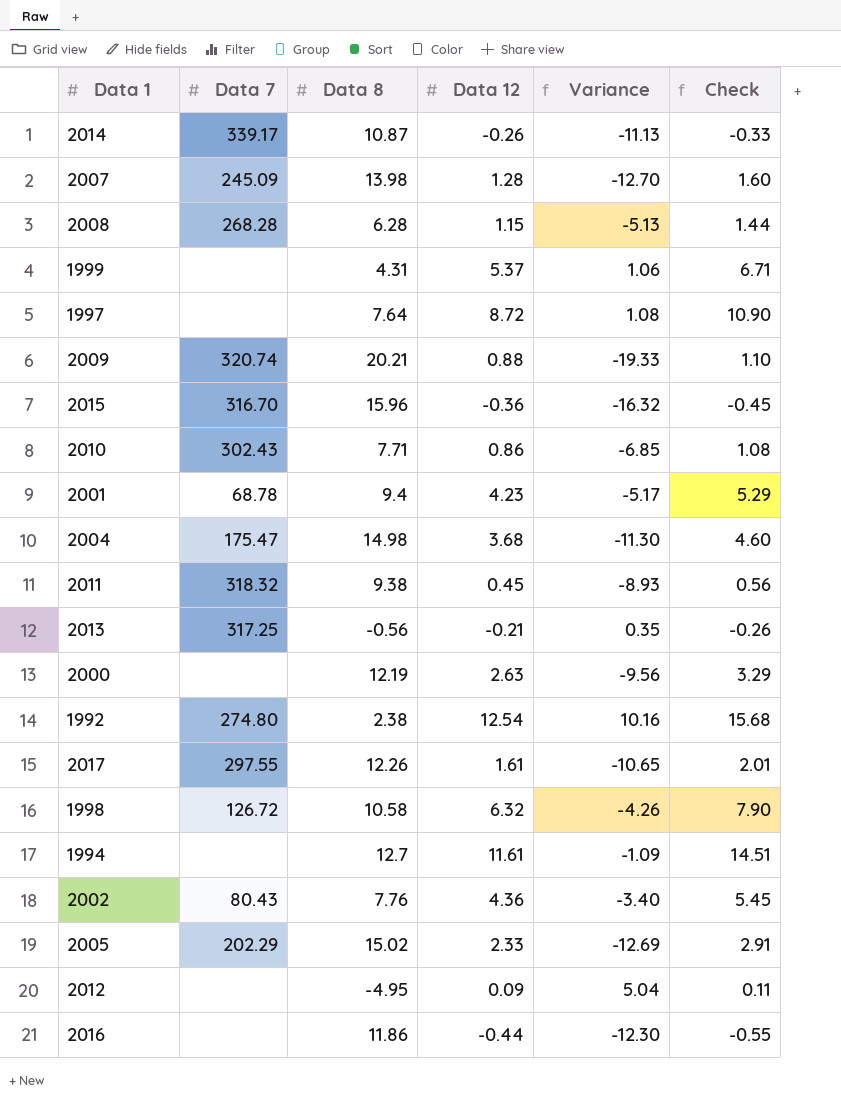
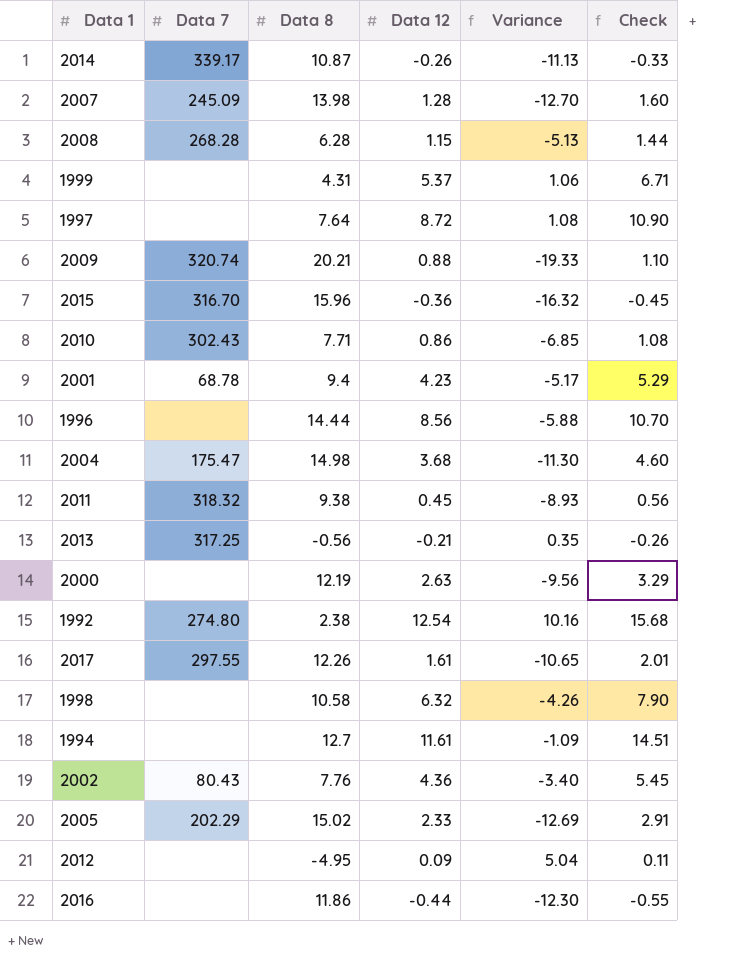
row 1996: none -> none | 14.44 | 8.56 | -5.88 | 10.70
1998 | Data 7: 126.72 -> none

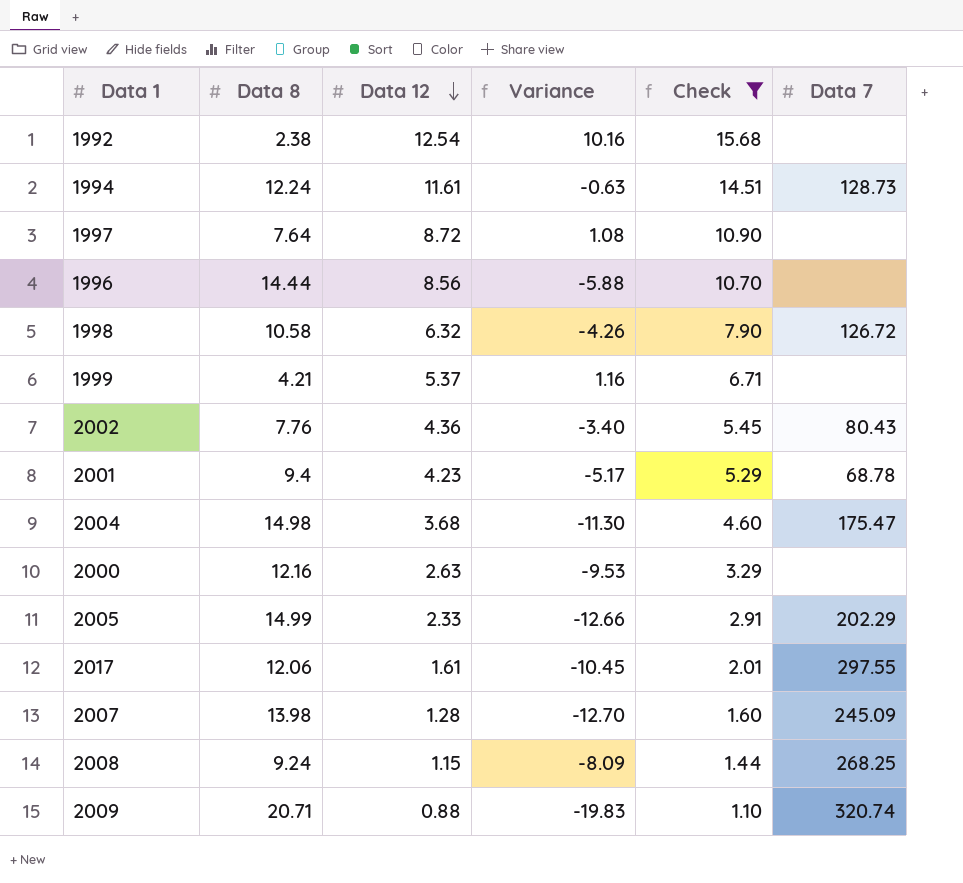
filter: none -> Check >= 1.10
row order: none -> Data 12 descending
column Data 7 | position: 2 -> 6
1992 | Data 7: 274.80 -> none
1994 | Data 8: 12.7 -> 12.24
1994 | Variance: -1.09 -> -0.63
1994 | Data 7: none -> 128.73
1998 | Data 7: none -> 126.72
1999 | Data 8: 4.31 -> 4.21
1999 | Variance: 1.06 -> 1.16
2000 | Data 8: 12.19 -> 12.16
2000 | Variance: -9.56 -> -9.53
2005 | Data 8: 15.02 -> 14.99
2005 | Variance: -12.69 -> -12.66
2017 | Data 8: 12.26 -> 12.06
2017 | Variance: -10.65 -> -10.45
2008 | Data 8: 6.28 -> 9.24
2008 | Variance: -5.13 -> -8.09
2008 | Data 7: 268.28 -> 268.25
2009 | Data 8: 20.21 -> 20.71
2009 | Variance: -19.33 -> -19.83

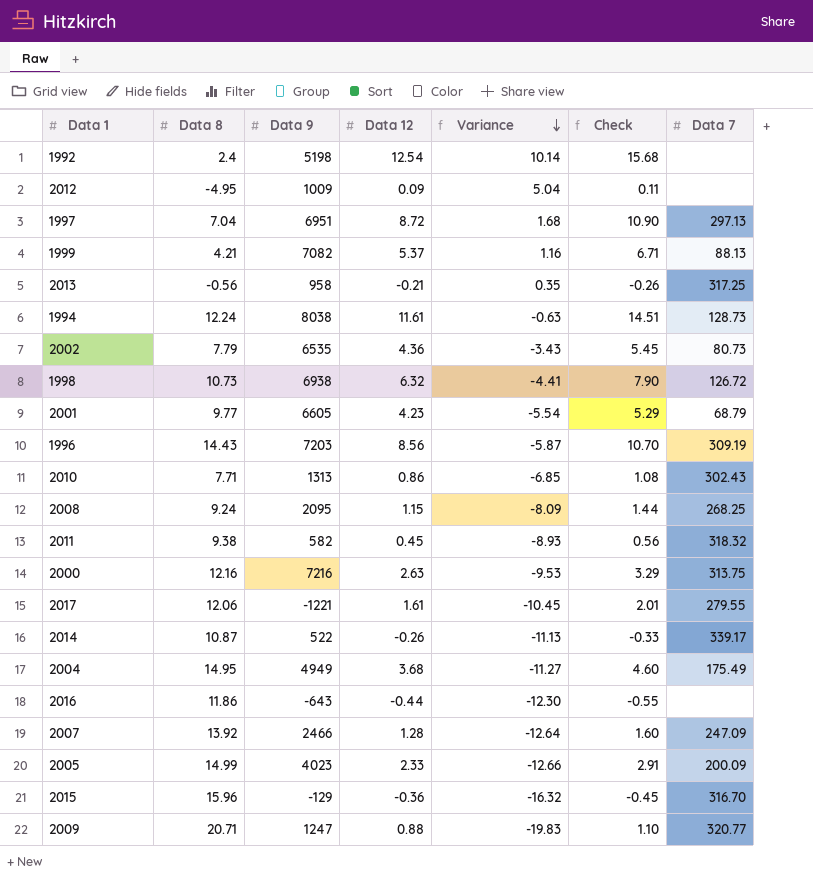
filter: Check >= 1.10 -> none
row order: Data 12 descending -> Variance descending
column Data 9 | position: none -> 3
1992 | Data 8: 2.38 -> 2.4
1992 | Variance: 10.16 -> 10.14
1997 | Data 8: 7.64 -> 7.04
1997 | Variance: 1.08 -> 1.68
1997 | Data 7: none -> 297.13
1999 | Data 7: none -> 88.13
2002 | Data 8: 7.76 -> 7.79
2002 | Variance: -3.40 -> -3.43
2002 | Data 7: 80.43 -> 80.73
1998 | Data 8: 10.58 -> 10.73
1998 | Variance: -4.26 -> -4.41
2001 | Data 8: 9.4 -> 9.77
2001 | Variance: -5.17 -> -5.54
2001 | Data 7: 68.78 -> 68.79
1996 | Data 8: 14.44 -> 14.43
1996 | Variance: -5.88 -> -5.87
1996 | Data 7: none -> 309.19
2000 | Data 7: none -> 313.75
2017 | Data 7: 297.55 -> 279.55
2004 | Data 8: 14.98 -> 14.95
2004 | Variance: -11.30 -> -11.27
2004 | Data 7: 175.47 -> 175.49
2007 | Data 8: 13.98 -> 13.92
2007 | Variance: -12.70 -> -12.64
2007 | Data 7: 245.09 -> 247.09
2005 | Data 7: 202.29 -> 200.09
2009 | Data 7: 320.74 -> 320.77

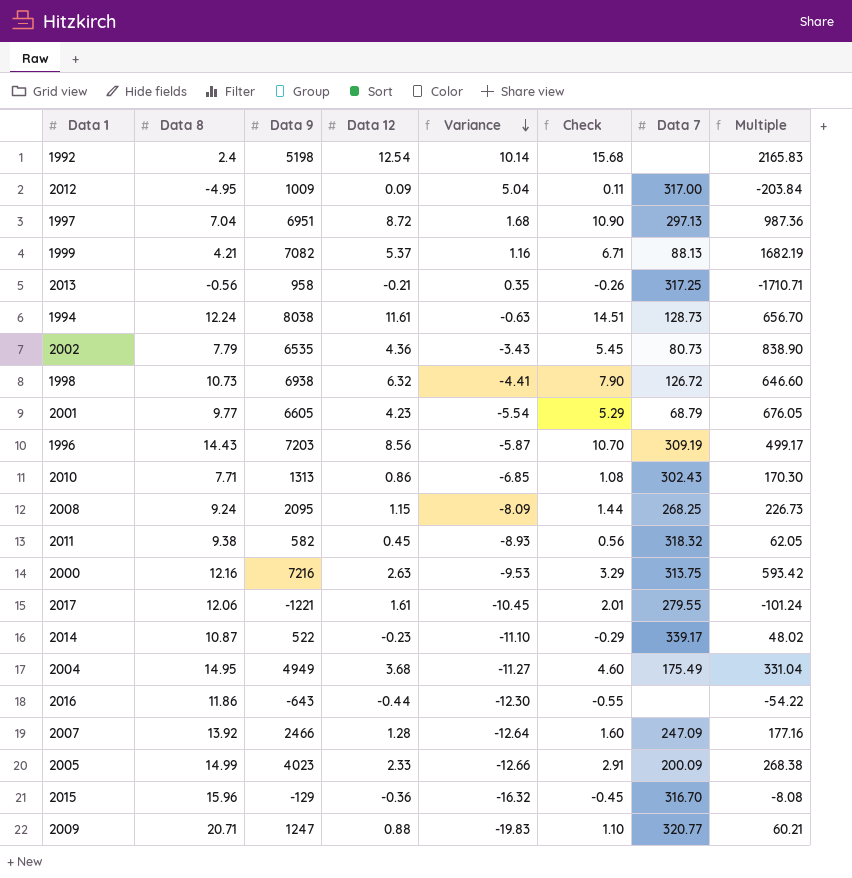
column Multiple | formula: none -> [Data 9] / [Data 8]
2012 | Data 7: none -> 317.00
2014 | Data 12: -0.26 -> -0.23
2014 | Variance: -11.13 -> -11.10
2014 | Check: -0.33 -> -0.29

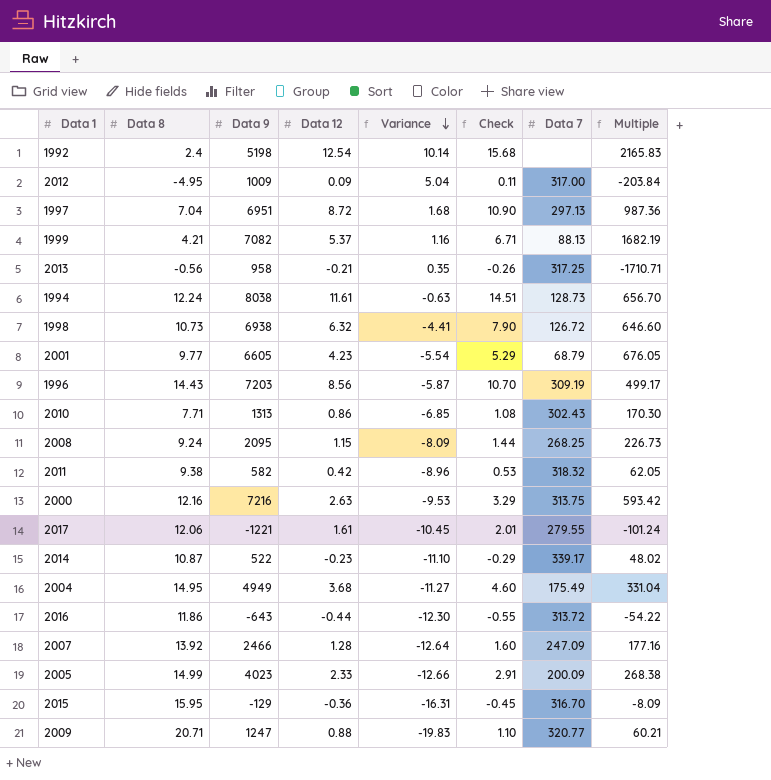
row 2002: 7.79 | 6535 | 4.36 | -3.43 | 5.45 | 80.73 | 838.90 -> none
2011 | Data 12: 0.45 -> 0.42
2011 | Variance: -8.93 -> -8.96
2011 | Check: 0.56 -> 0.53
2016 | Data 7: none -> 313.72
2015 | Data 8: 15.96 -> 15.95
2015 | Variance: -16.32 -> -16.31
2015 | Multiple: -8.08 -> -8.09

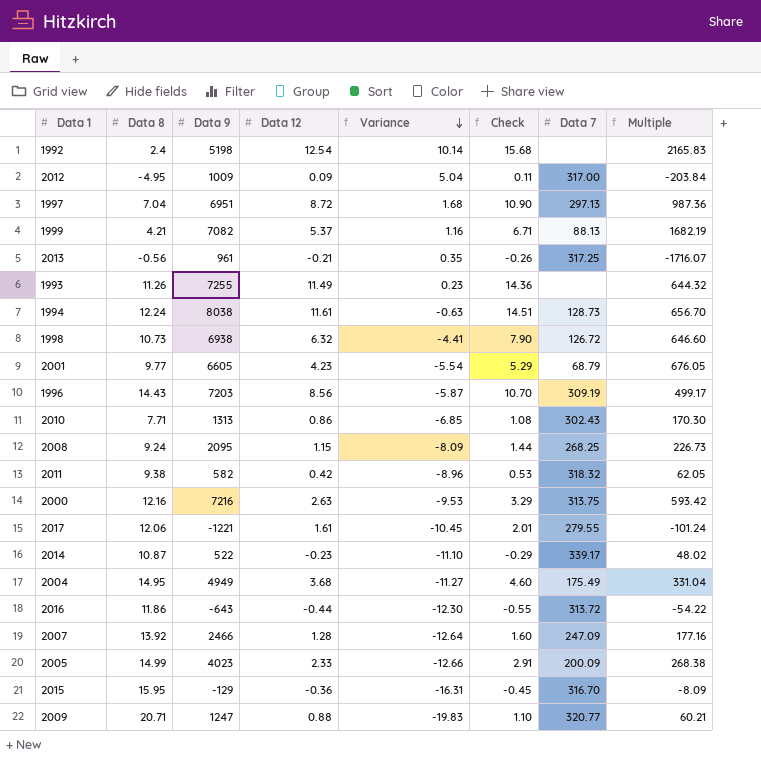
2013 | Data 9: 958 -> 961
2013 | Multiple: -1710.71 -> -1716.07
row 1993: none -> 11.26 | 7255 | 11.49 | 0.23 | 14.36 | none | 644.32

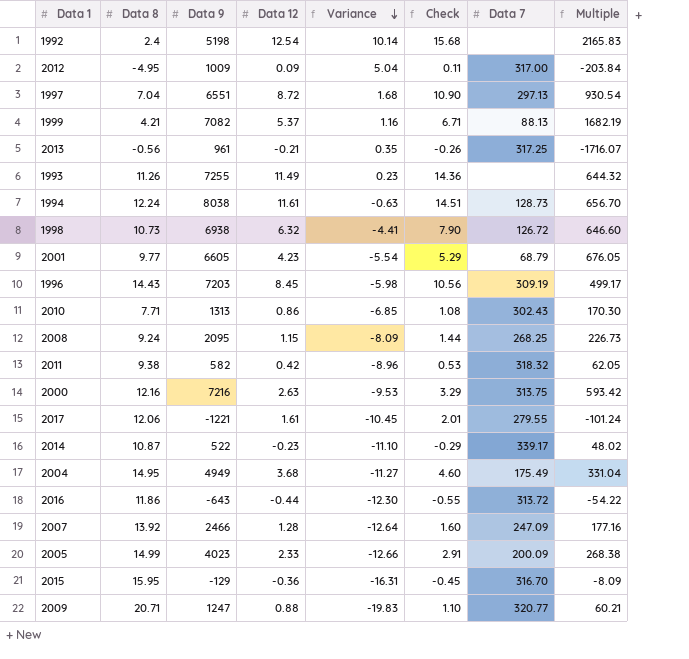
1997 | Data 9: 6951 -> 6551
1997 | Multiple: 987.36 -> 930.54
1996 | Data 12: 8.56 -> 8.45
1996 | Variance: -5.87 -> -5.98
1996 | Check: 10.70 -> 10.56

